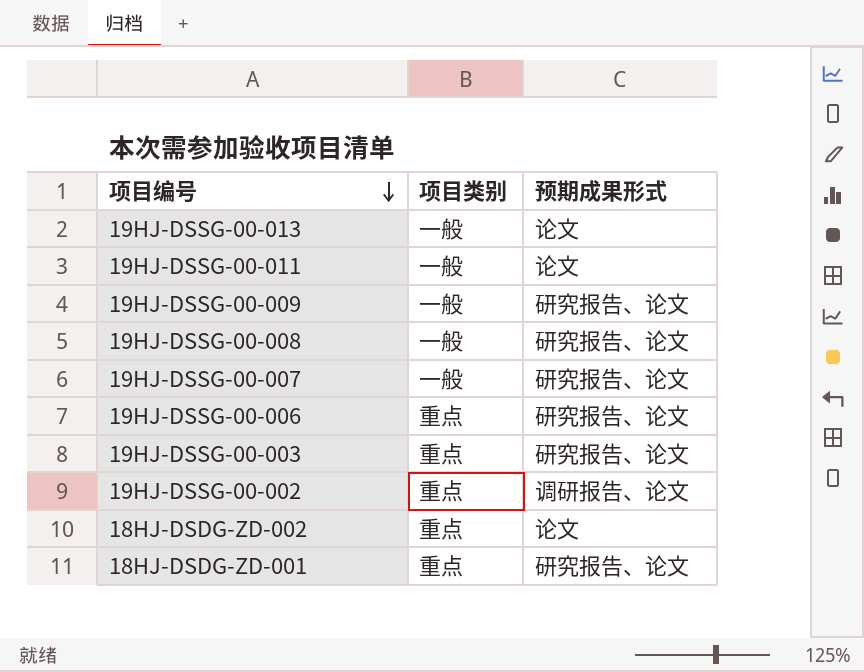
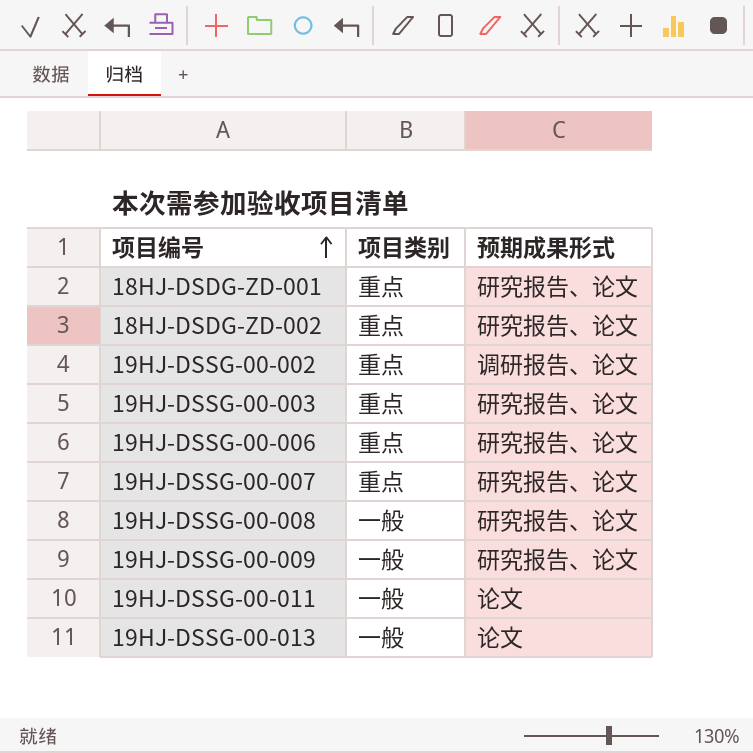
row order: 项目编号 descending -> 项目编号 ascending
18HJ-DSDG-ZD-002 | 预期成果形式: 论文 -> 研究报告、论文
19HJ-DSSG-00-007 | 项目类别: 一般 -> 重点

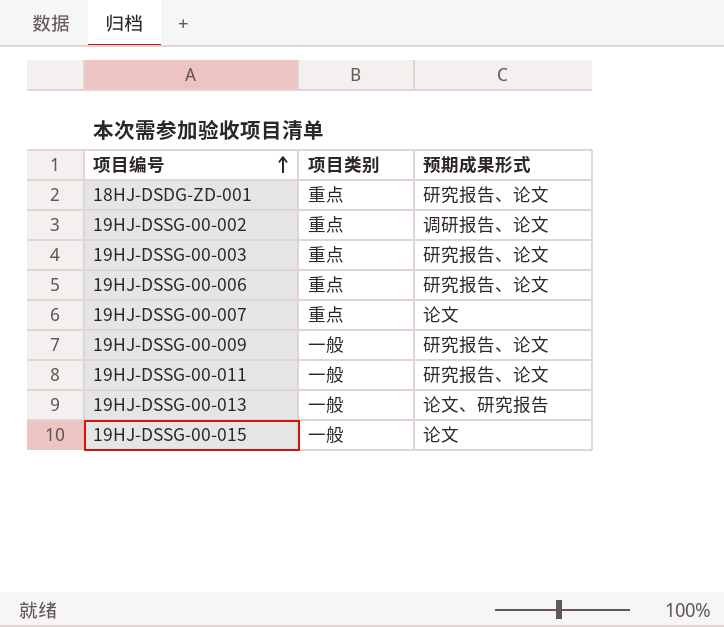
row 18HJ-DSDG-ZD-002: 重点 | 研究报告、论文 -> none
row 19HJ-DSSG-00-008: 一般 | 研究报告、论文 -> none
19HJ-DSSG-00-007 | 预期成果形式: 研究报告、论文 -> 论文
19HJ-DSSG-00-011 | 预期成果形式: 论文 -> 研究报告、论文
19HJ-DSSG-00-013 | 预期成果形式: 论文 -> 论文、研究报告
row 19HJ-DSSG-00-015: none -> 一般 | 论文

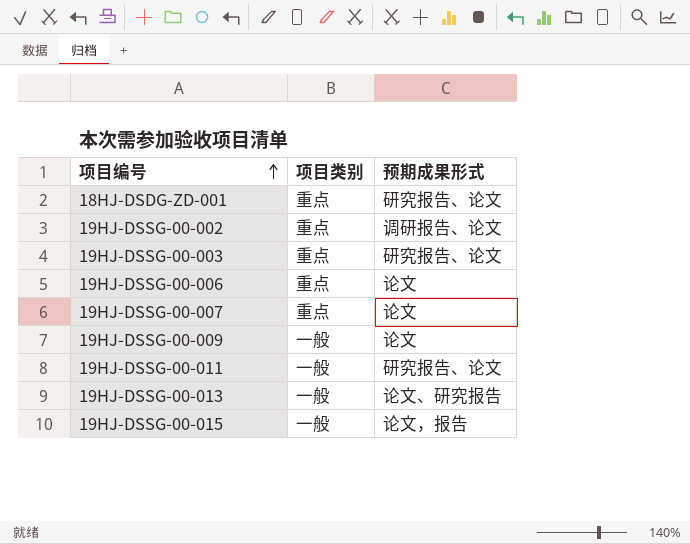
19HJ-DSSG-00-006 | 预期成果形式: 研究报告、论文 -> 论文
19HJ-DSSG-00-009 | 预期成果形式: 研究报告、论文 -> 论文
19HJ-DSSG-00-015 | 预期成果形式: 论文 -> 论文，报告

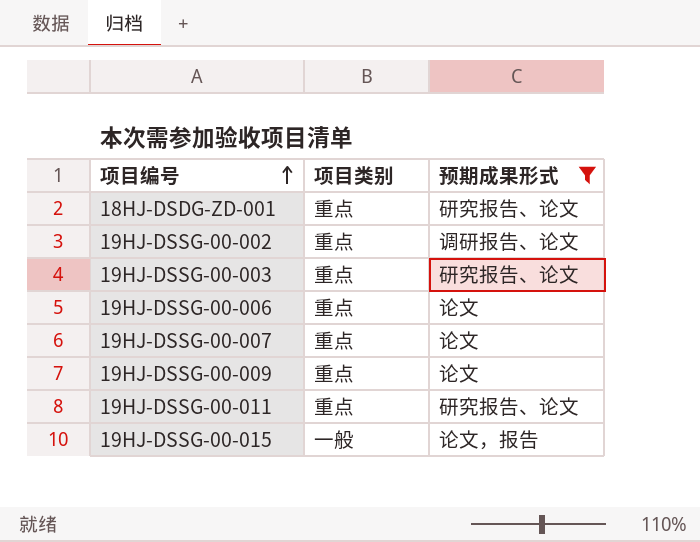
filter: none -> 预期成果形式 != 论文、研究报告
19HJ-DSSG-00-009 | 项目类别: 一般 -> 重点
19HJ-DSSG-00-011 | 项目类别: 一般 -> 重点

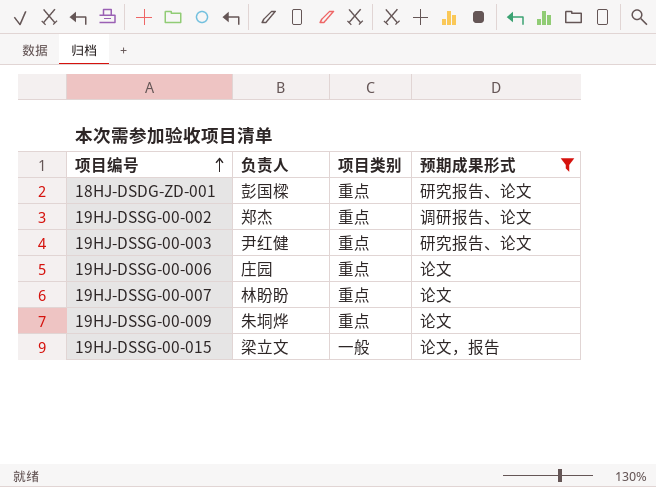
column 负责人 | position: none -> 2
row 19HJ-DSSG-00-011: 重点 | 研究报告、论文 -> none

